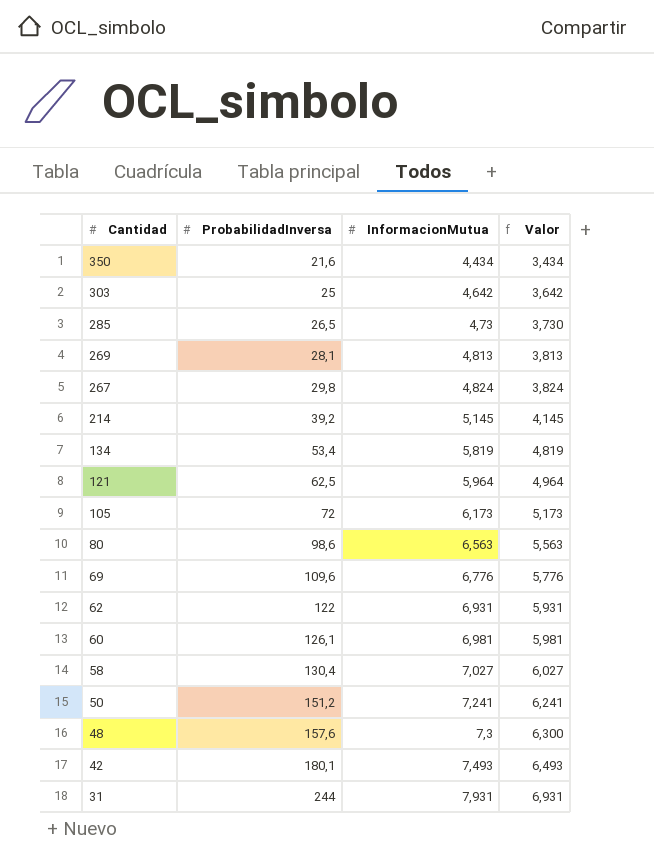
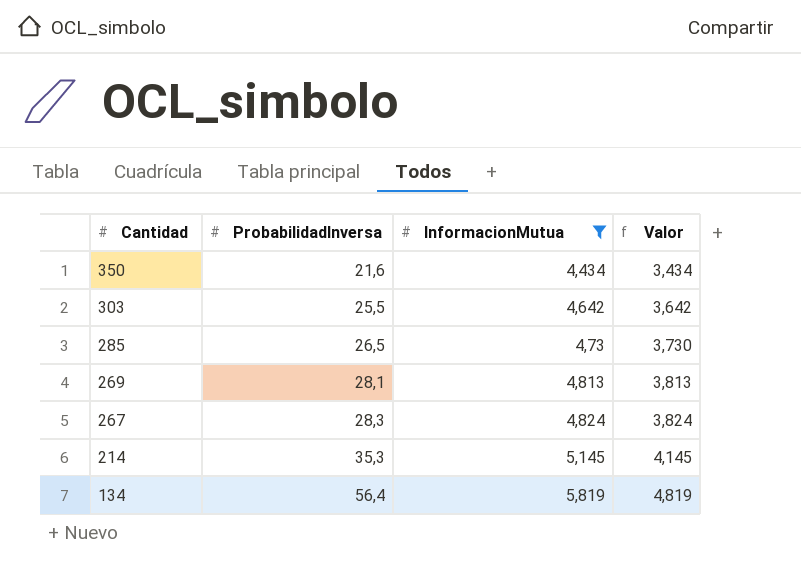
filter: none -> InformacionMutua <= 5,819
303 | ProbabilidadInversa: 25 -> 25,5
267 | ProbabilidadInversa: 29,8 -> 28,3
214 | ProbabilidadInversa: 39,2 -> 35,3
134 | ProbabilidadInversa: 53,4 -> 56,4

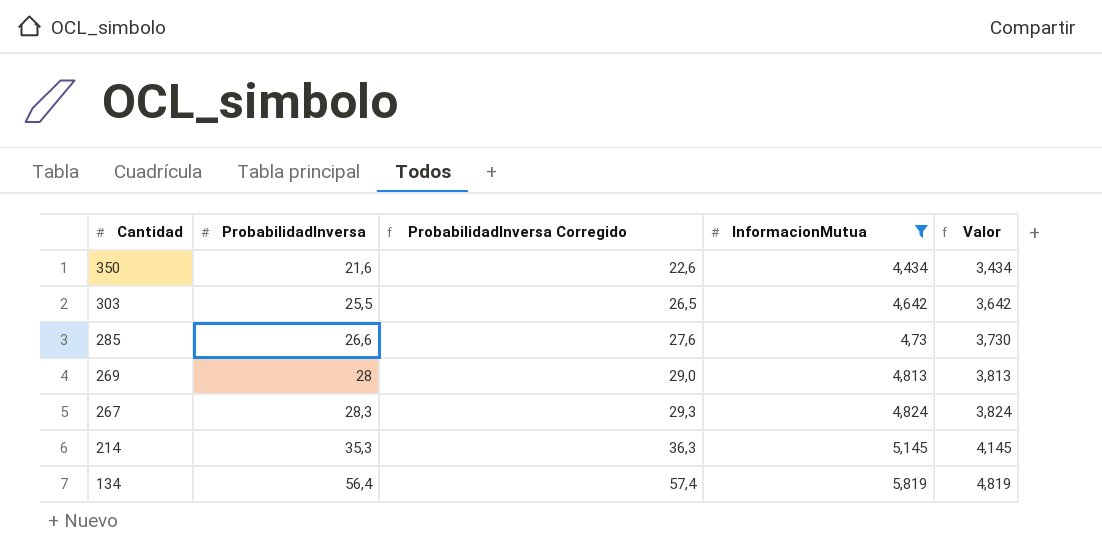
column ProbabilidadInversa Corregido | formula: none -> [ProbabilidadInversa] + 1
285 | ProbabilidadInversa: 26,5 -> 26,6
269 | ProbabilidadInversa: 28,1 -> 28

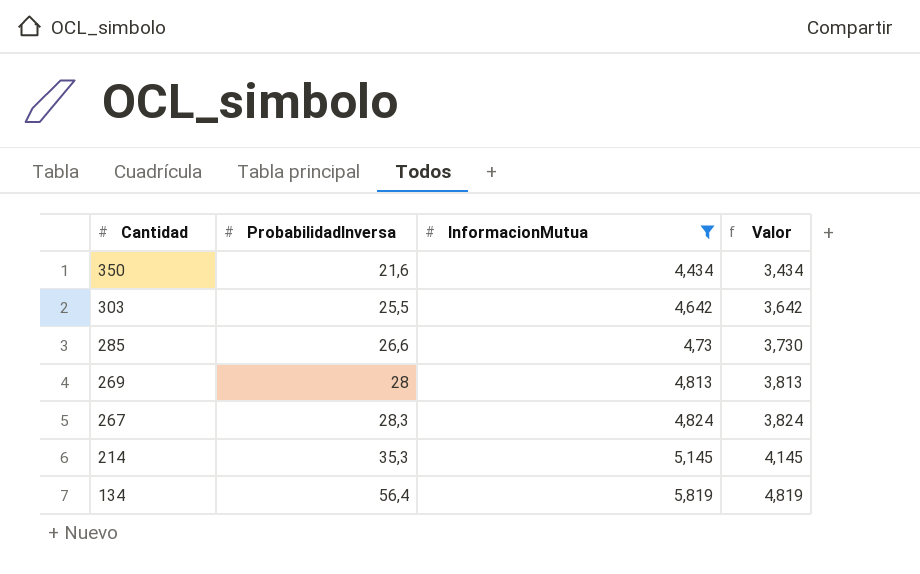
column ProbabilidadInversa Corregido | formula: [ProbabilidadInversa] + 1 -> none

